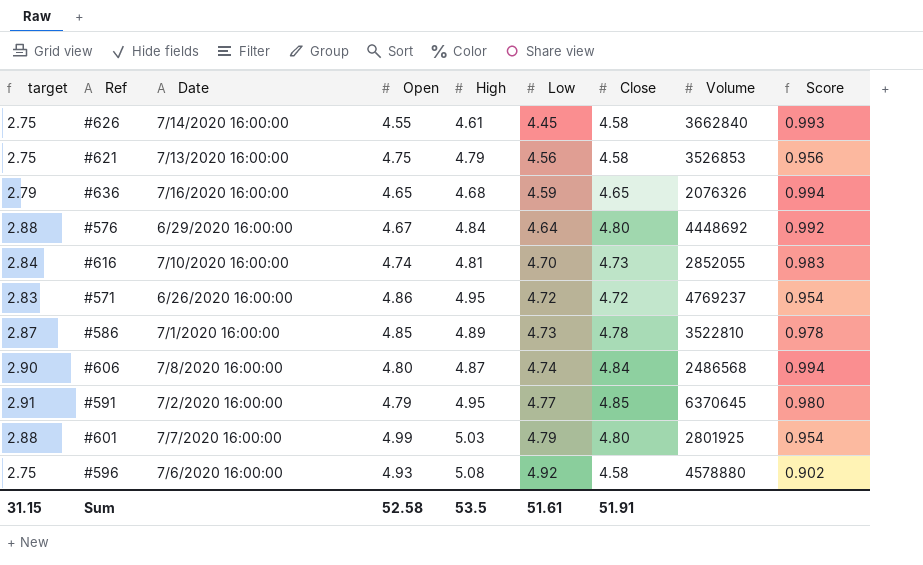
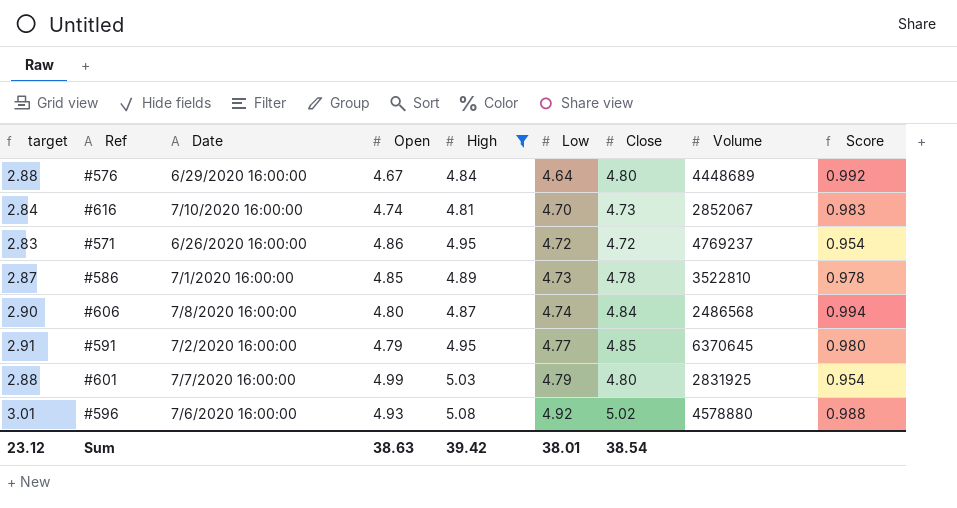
filter: none -> High >= 4.81
#576 | Volume: 4448692 -> 4448689
#616 | Volume: 2852055 -> 2852067
#601 | Volume: 2801925 -> 2831925
#596 | target: 2.75 -> 3.01
#596 | Close: 4.58 -> 5.02
#596 | Score: 0.902 -> 0.988
Sum | target: 31.15 -> 23.12
Sum | Open: 52.58 -> 38.63
Sum | High: 53.5 -> 39.42
Sum | Low: 51.61 -> 38.01
Sum | Close: 51.91 -> 38.54

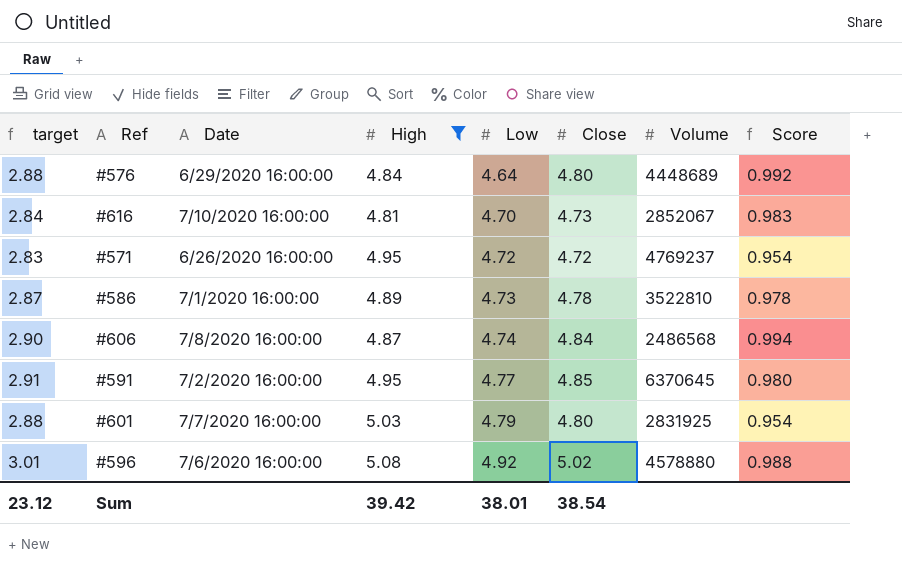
column Open | position: 4 -> none

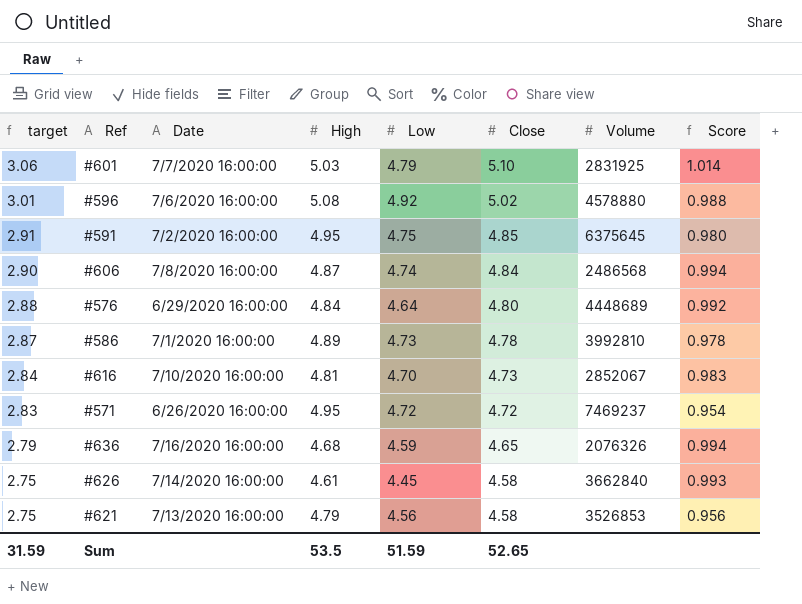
filter: High >= 4.81 -> none
row order: Low ascending -> target descending
#601 | target: 2.88 -> 3.06
#601 | Close: 4.80 -> 5.10
#601 | Score: 0.954 -> 1.014
#591 | Low: 4.77 -> 4.75
#591 | Volume: 6370645 -> 6375645
#586 | Volume: 3522810 -> 3992810
#571 | Volume: 4769237 -> 7469237
Sum | target: 23.12 -> 31.59
Sum | High: 39.42 -> 53.5
Sum | Low: 38.01 -> 51.59
Sum | Close: 38.54 -> 52.65

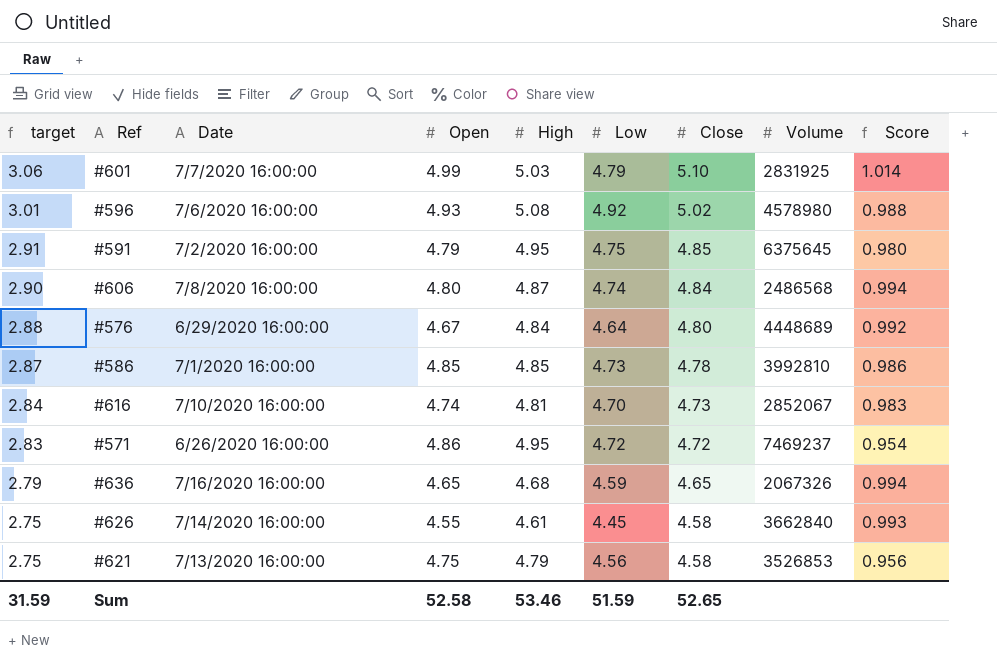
column Open | position: none -> 4
#596 | Volume: 4578880 -> 4578980
#586 | High: 4.89 -> 4.85
#586 | Score: 0.978 -> 0.986
#636 | Volume: 2076326 -> 2067326
Sum | High: 53.5 -> 53.46

